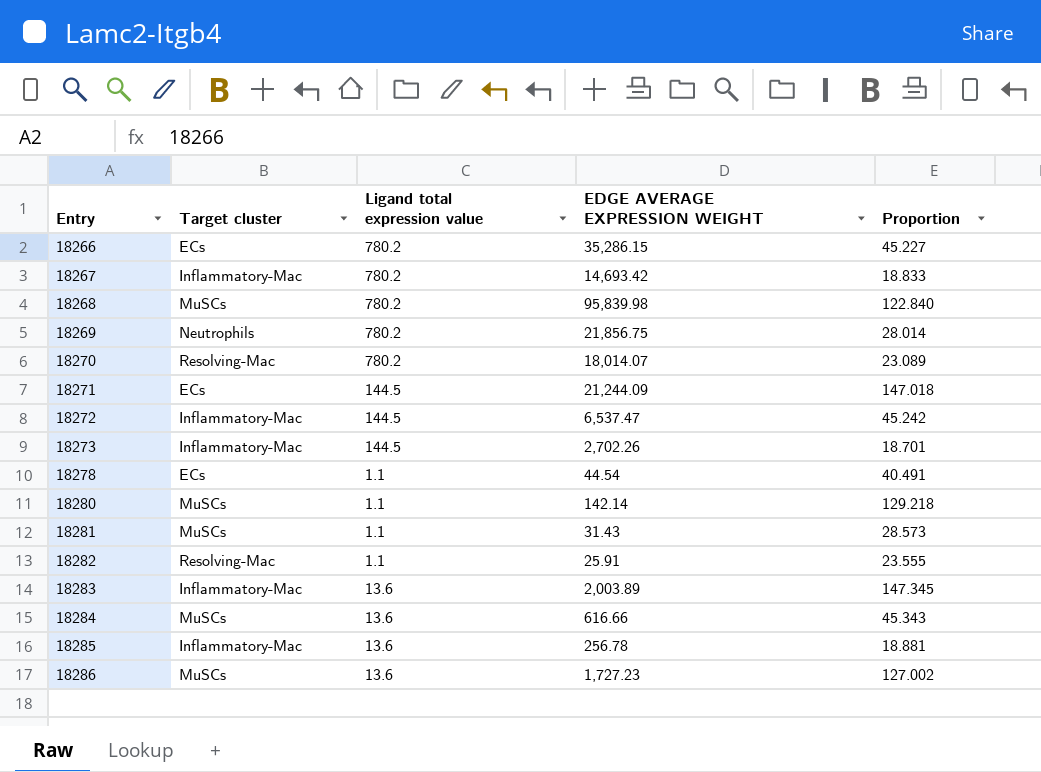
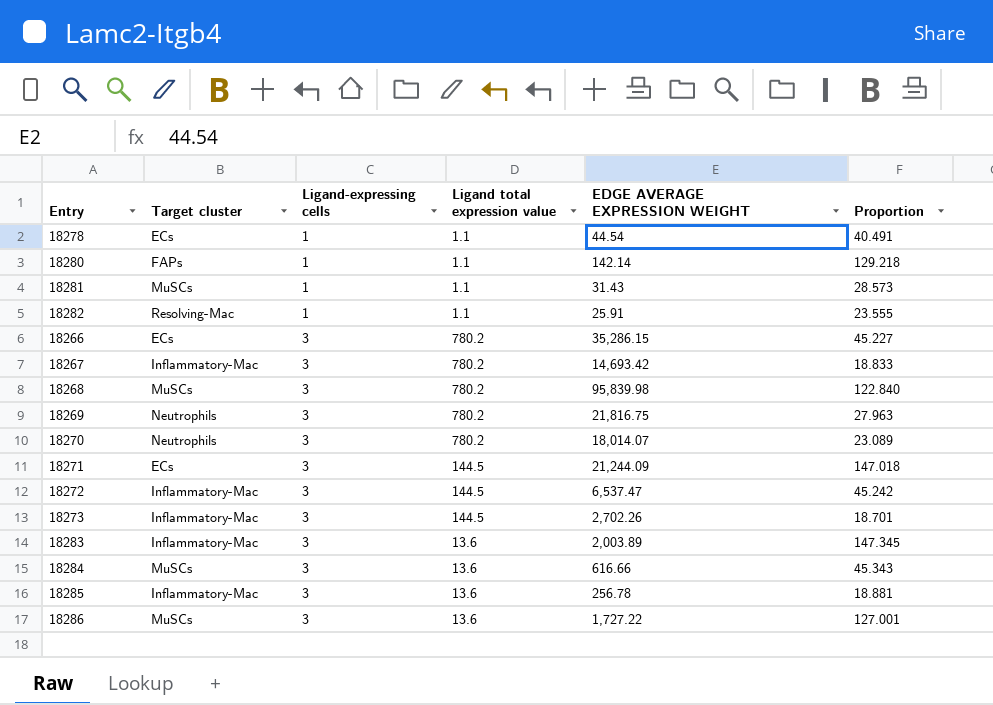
row order: Entry ascending -> Ligand-expressing cells ascending
column Ligand-expressing cells | position: none -> 3
18280 | Target cluster: MuSCs -> FAPs
18269 | EDGE AVERAGE EXPRESSION WEIGHT: 21,856.75 -> 21,816.75
18269 | Proportion: 28.014 -> 27.963
18270 | Target cluster: Resolving-Mac -> Neutrophils
18286 | EDGE AVERAGE EXPRESSION WEIGHT: 1,727.23 -> 1,727.22
18286 | Proportion: 127.002 -> 127.001

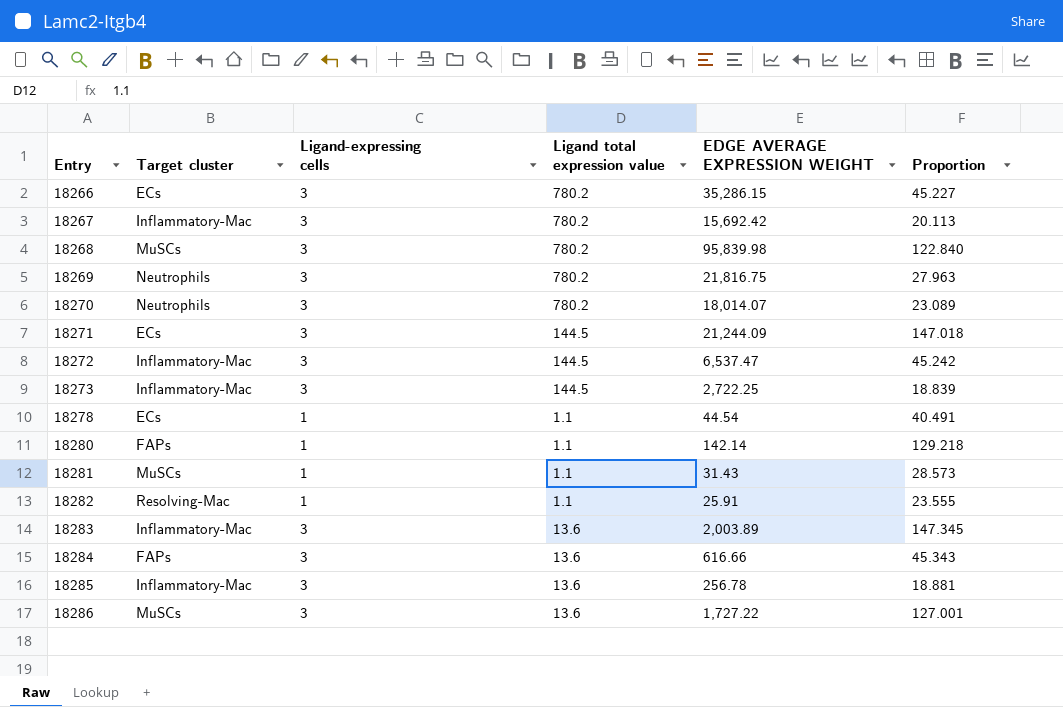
row order: Ligand-expressing cells ascending -> Entry ascending
18267 | EDGE AVERAGE EXPRESSION WEIGHT: 14,693.42 -> 15,692.42
18267 | Proportion: 18.833 -> 20.113
18273 | EDGE AVERAGE EXPRESSION WEIGHT: 2,702.26 -> 2,722.25
18273 | Proportion: 18.701 -> 18.839
18284 | Target cluster: MuSCs -> FAPs

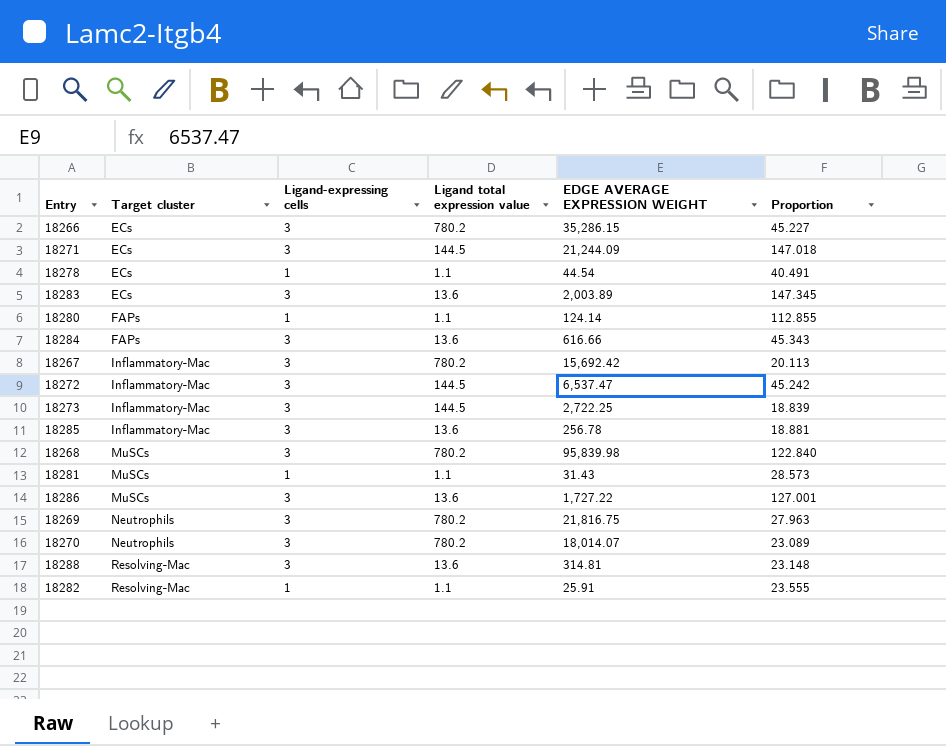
row order: Entry ascending -> Target cluster ascending
18283 | Target cluster: Inflammatory-Mac -> ECs
18280 | EDGE AVERAGE EXPRESSION WEIGHT: 142.14 -> 124.14
18280 | Proportion: 129.218 -> 112.855
row 18288: none -> Resolving-Mac | 3 | 13.6 | 314.81 | 23.148

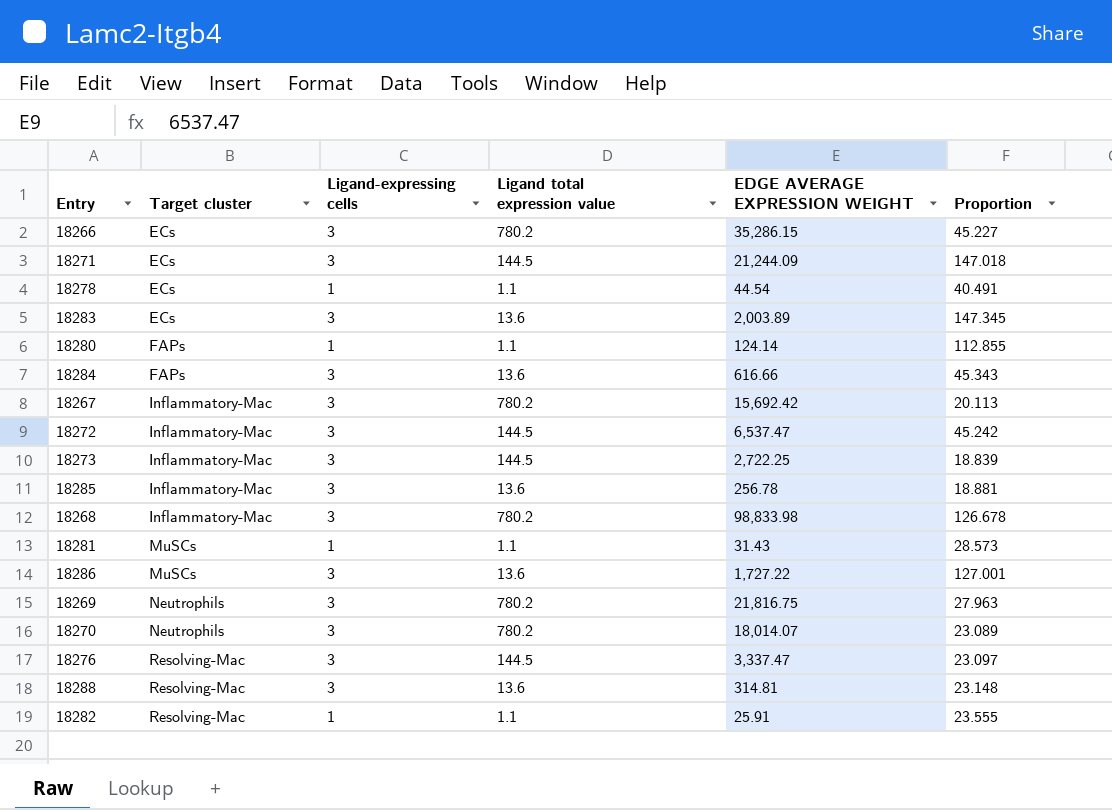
18268 | Target cluster: MuSCs -> Inflammatory-Mac
18268 | EDGE AVERAGE EXPRESSION WEIGHT: 95,839.98 -> 98,833.98
18268 | Proportion: 122.840 -> 126.678
row 18276: none -> Resolving-Mac | 3 | 144.5 | 3,337.47 | 23.097

